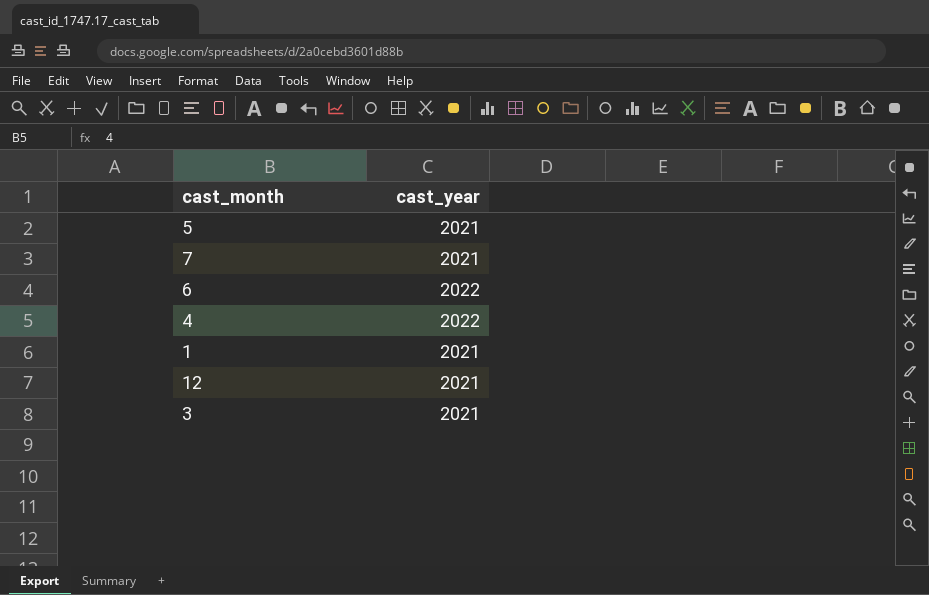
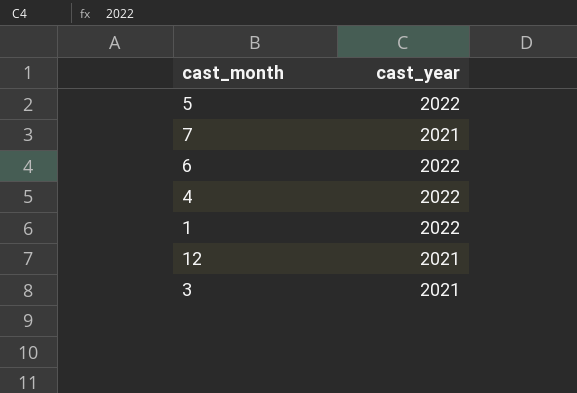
5 | cast_year: 2021 -> 2022
1 | cast_year: 2021 -> 2022

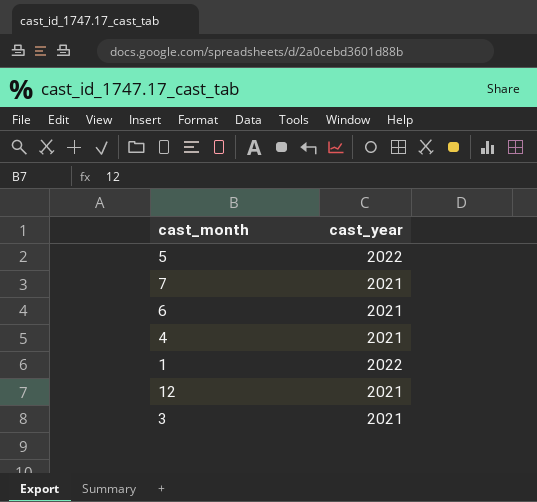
6 | cast_year: 2022 -> 2021
4 | cast_year: 2022 -> 2021

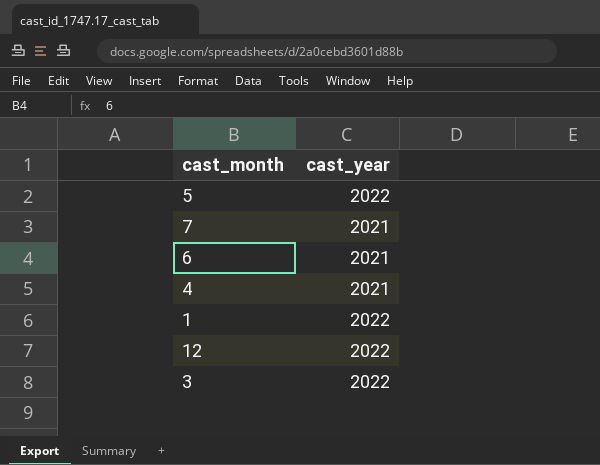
12 | cast_year: 2021 -> 2022
3 | cast_year: 2021 -> 2022

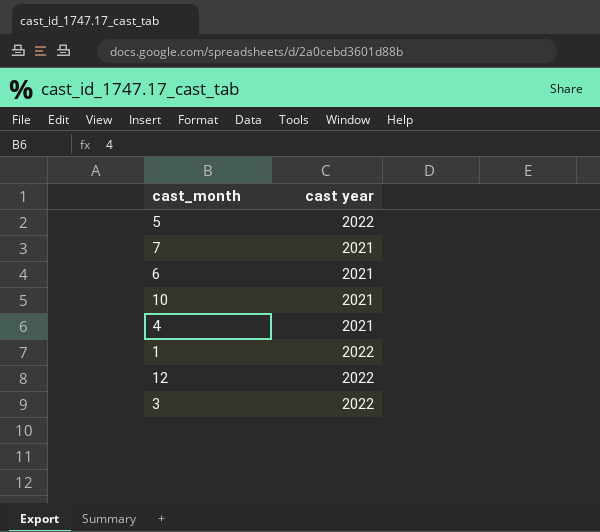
column name: cast_year -> cast year
row 10: none -> 2021

